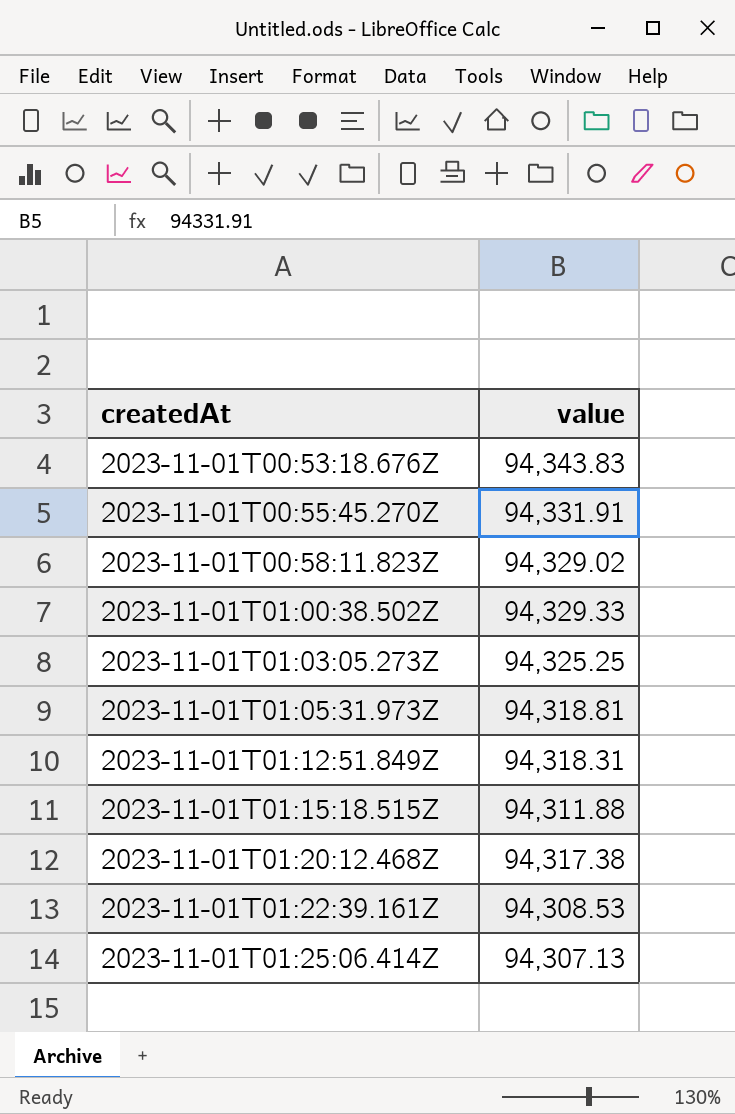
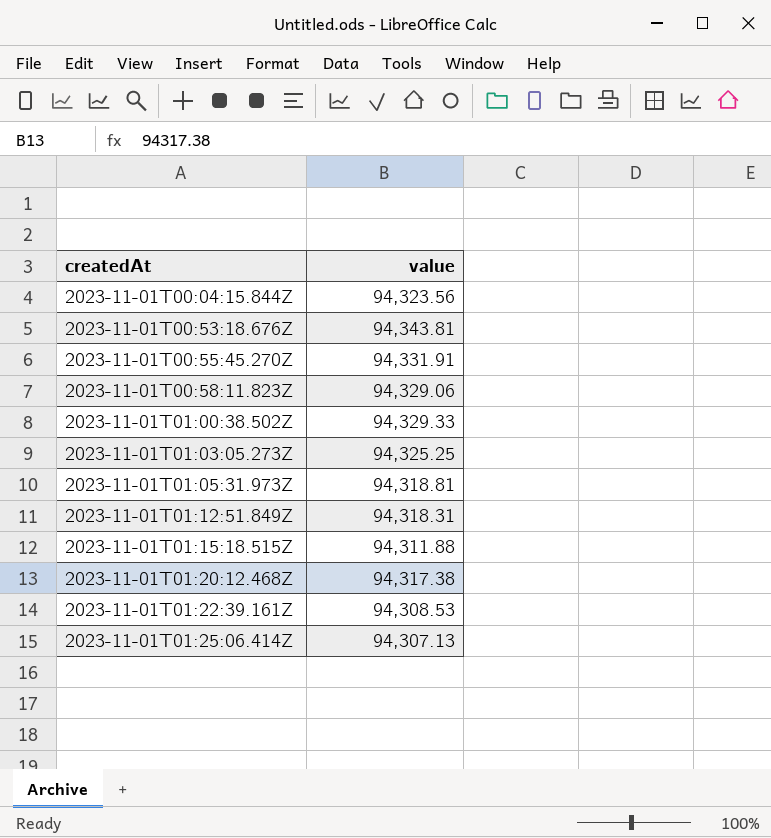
row 2023-11-01T00:04:15.844Z: none -> 94,323.56
2023-11-01T00:53:18.676Z | value: 94,343.83 -> 94,343.81
2023-11-01T00:58:11.823Z | value: 94,329.02 -> 94,329.06

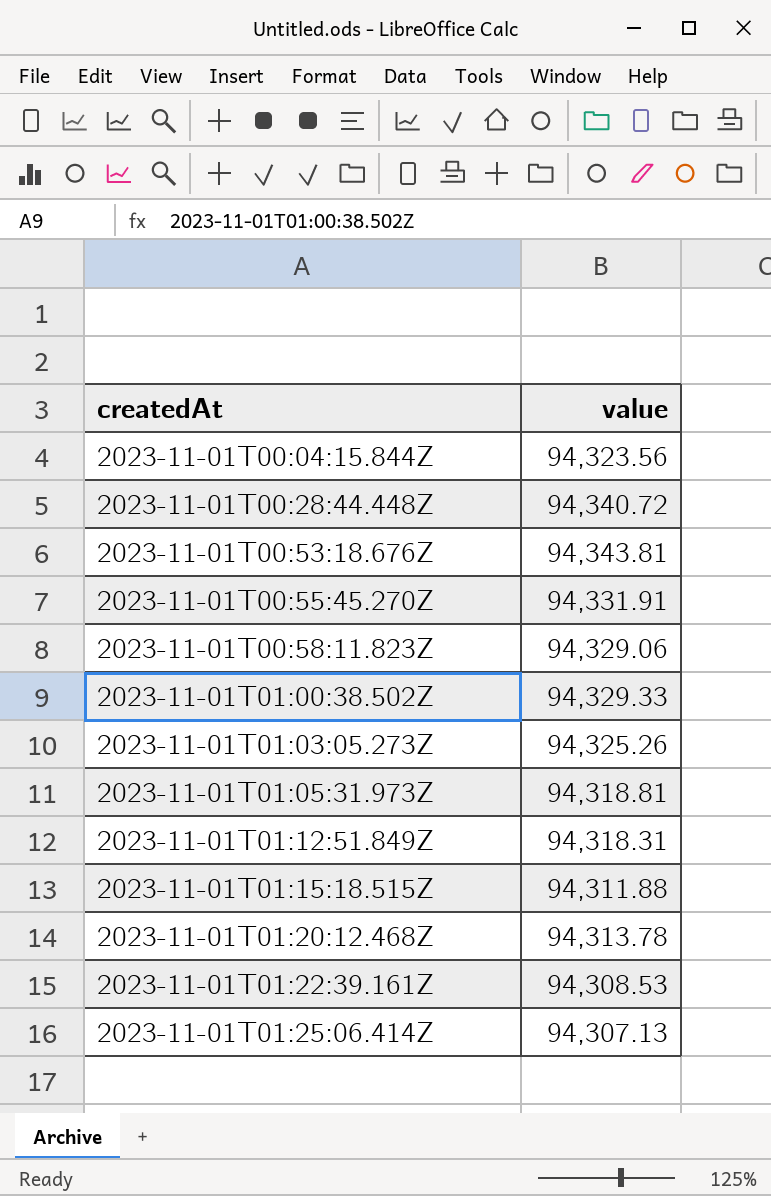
row 2023-11-01T00:28:44.448Z: none -> 94,340.72
2023-11-01T01:03:05.273Z | value: 94,325.25 -> 94,325.26
2023-11-01T01:20:12.468Z | value: 94,317.38 -> 94,313.78

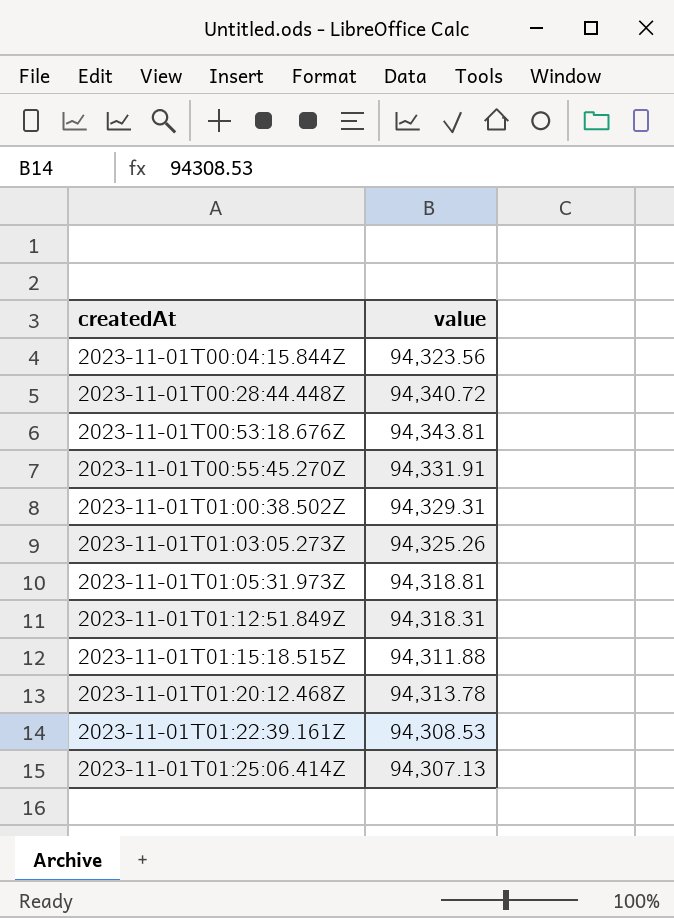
row 2023-11-01T00:58:11.823Z: 94,329.06 -> none
2023-11-01T01:00:38.502Z | value: 94,329.33 -> 94,329.31

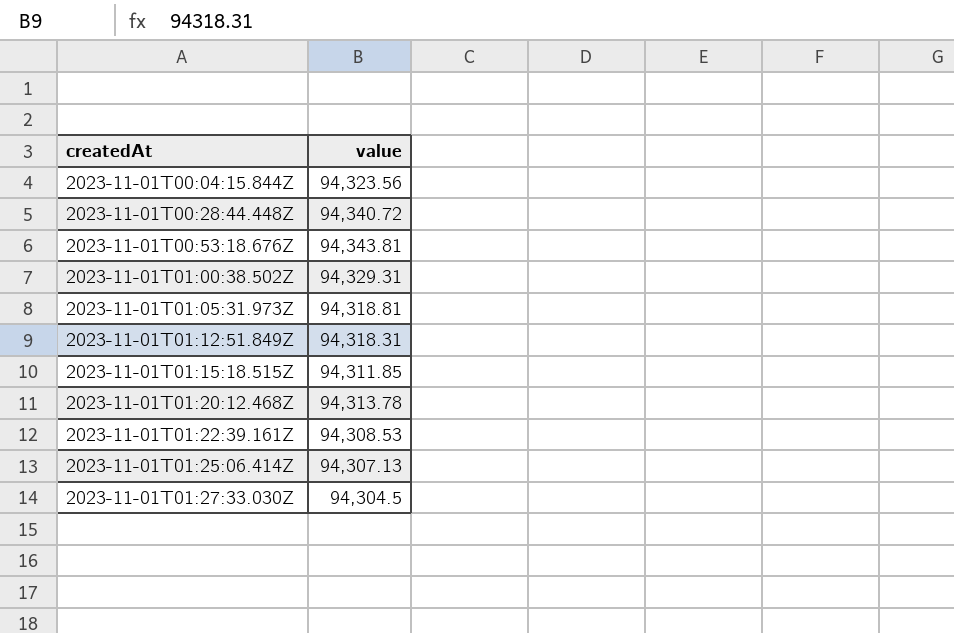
row 2023-11-01T00:55:45.270Z: 94,331.91 -> none
row 2023-11-01T01:03:05.273Z: 94,325.26 -> none
2023-11-01T01:15:18.515Z | value: 94,311.88 -> 94,311.85
row 2023-11-01T01:27:33.030Z: none -> 94,304.5

